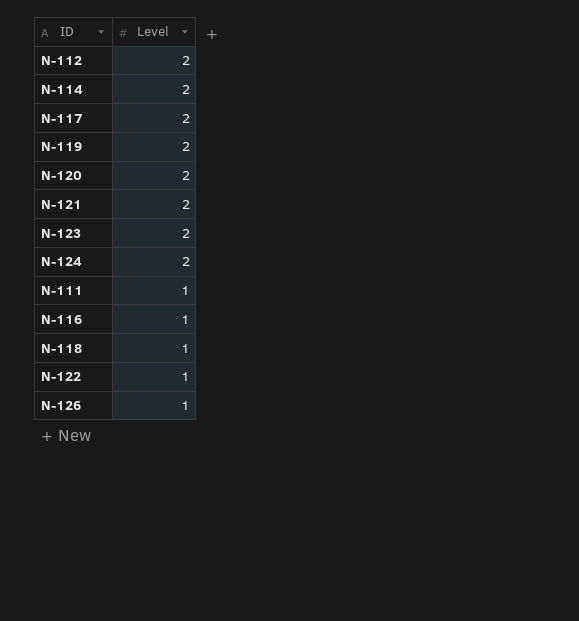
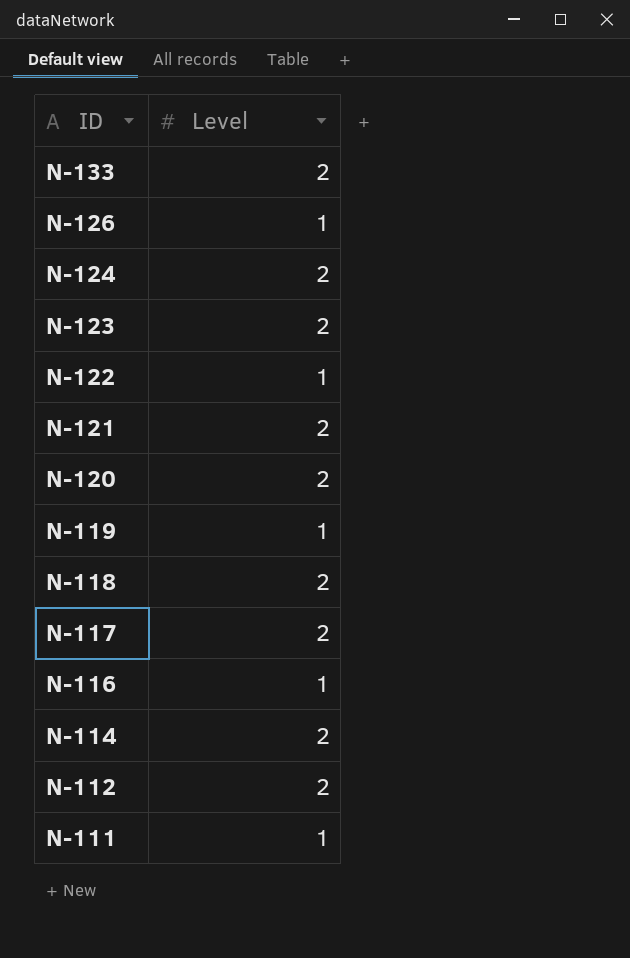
row order: Level descending -> ID descending
row N-133: none -> 2
N-119 | Level: 2 -> 1
N-118 | Level: 1 -> 2

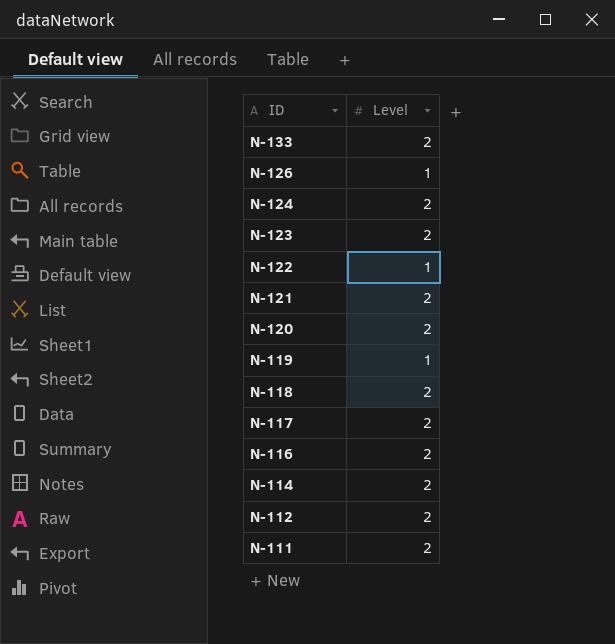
N-116 | Level: 1 -> 2
N-111 | Level: 1 -> 2

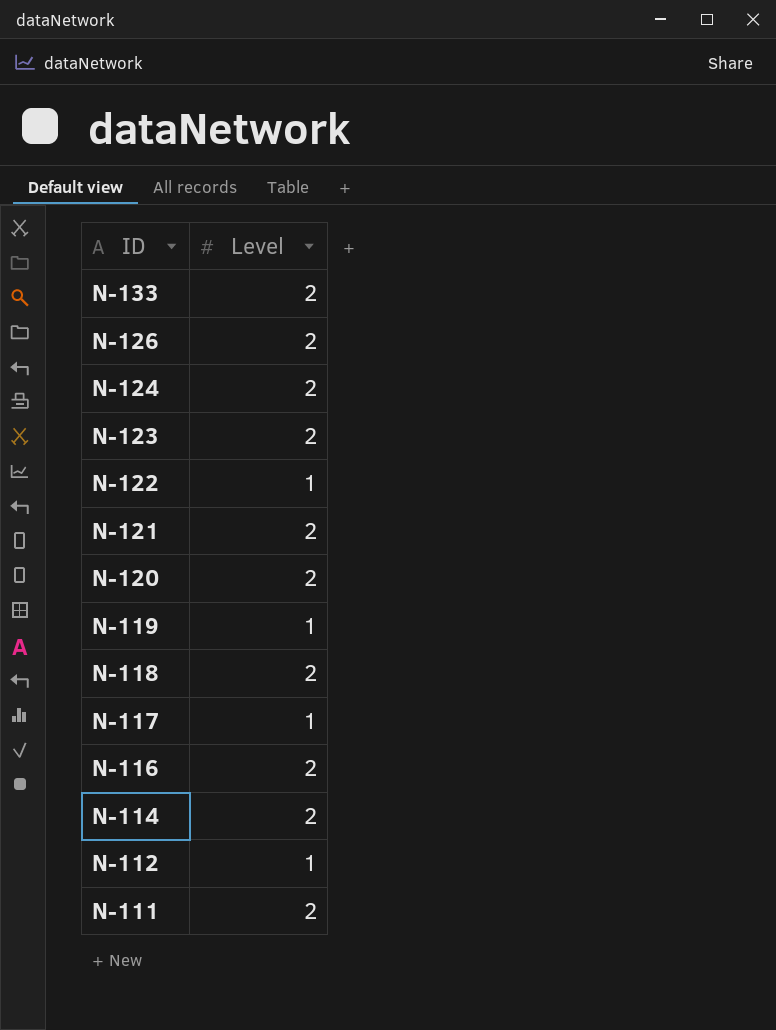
N-126 | Level: 1 -> 2
N-117 | Level: 2 -> 1
N-112 | Level: 2 -> 1

